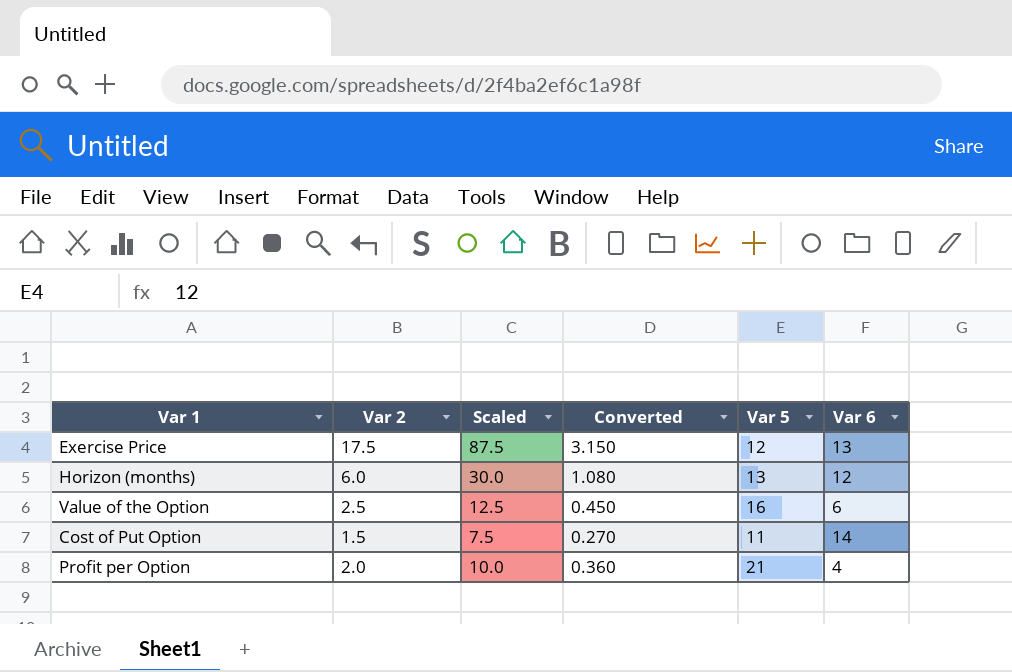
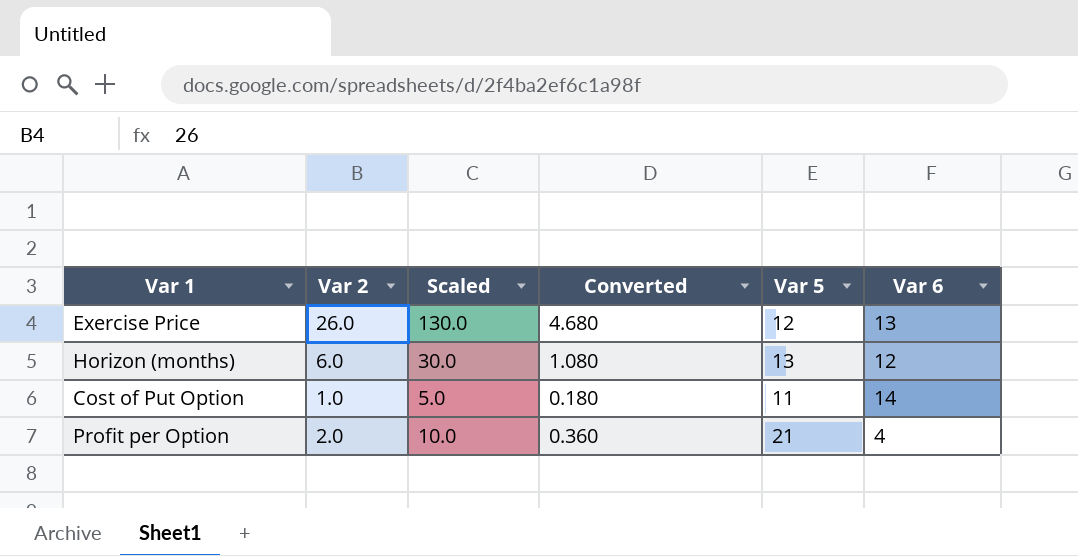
row Value of the Option: 2.5 | 12.5 | 0.450 | 16 | 6 -> none
Exercise Price | Var 2: 17.5 -> 26.0
Exercise Price | Scaled: 87.5 -> 130.0
Exercise Price | Converted: 3.150 -> 4.680
Cost of Put Option | Var 2: 1.5 -> 1.0
Cost of Put Option | Scaled: 7.5 -> 5.0
Cost of Put Option | Converted: 0.270 -> 0.180

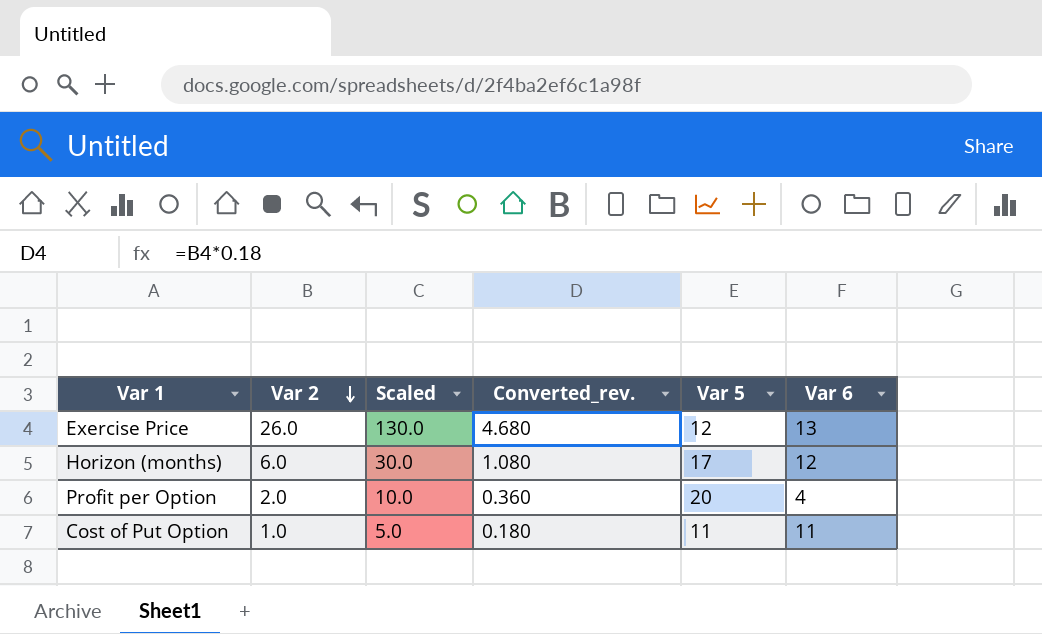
row order: none -> Var 2 descending
column name: Converted -> Converted_rev.
Horizon (months) | Var 5: 13 -> 17
Profit per Option | Var 5: 21 -> 20
Cost of Put Option | Var 6: 14 -> 11

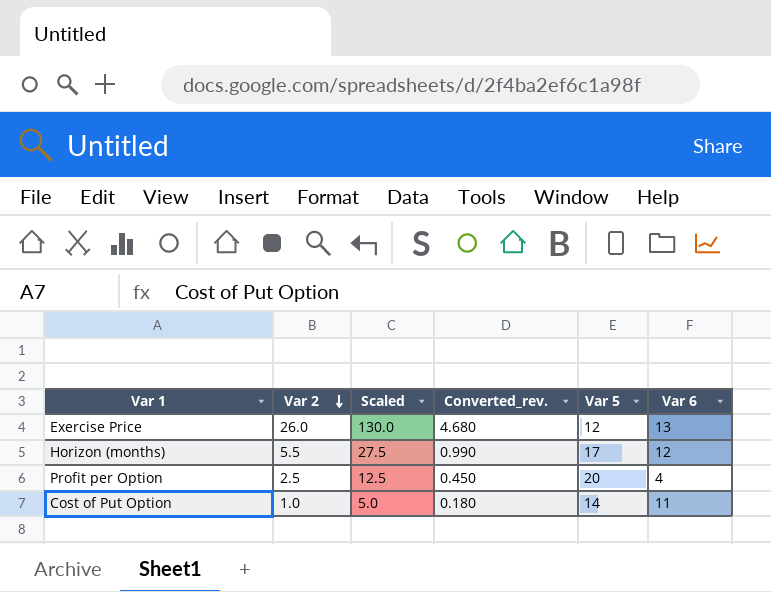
Horizon (months) | Var 2: 6.0 -> 5.5
Horizon (months) | Scaled: 30.0 -> 27.5
Horizon (months) | Converted_rev.: 1.080 -> 0.990
Profit per Option | Var 2: 2.0 -> 2.5
Profit per Option | Scaled: 10.0 -> 12.5
Profit per Option | Converted_rev.: 0.360 -> 0.450
Cost of Put Option | Var 5: 11 -> 14

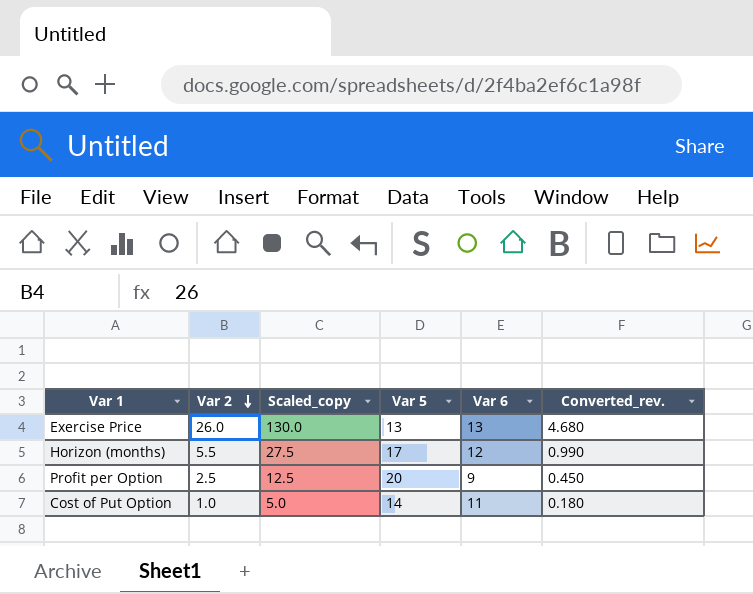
column name: Scaled -> Scaled_copy
column Converted_rev. | position: 4 -> 6
Exercise Price | Var 5: 12 -> 13
Profit per Option | Var 6: 4 -> 9

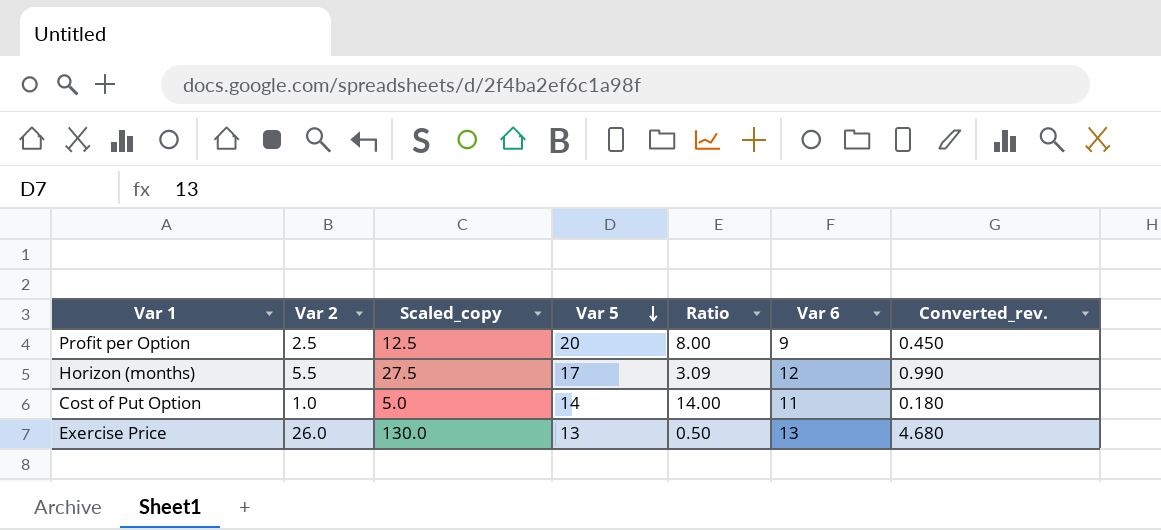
row order: Var 2 descending -> Var 5 descending
column Ratio | formula: none -> [Var 5] / [Var 2]

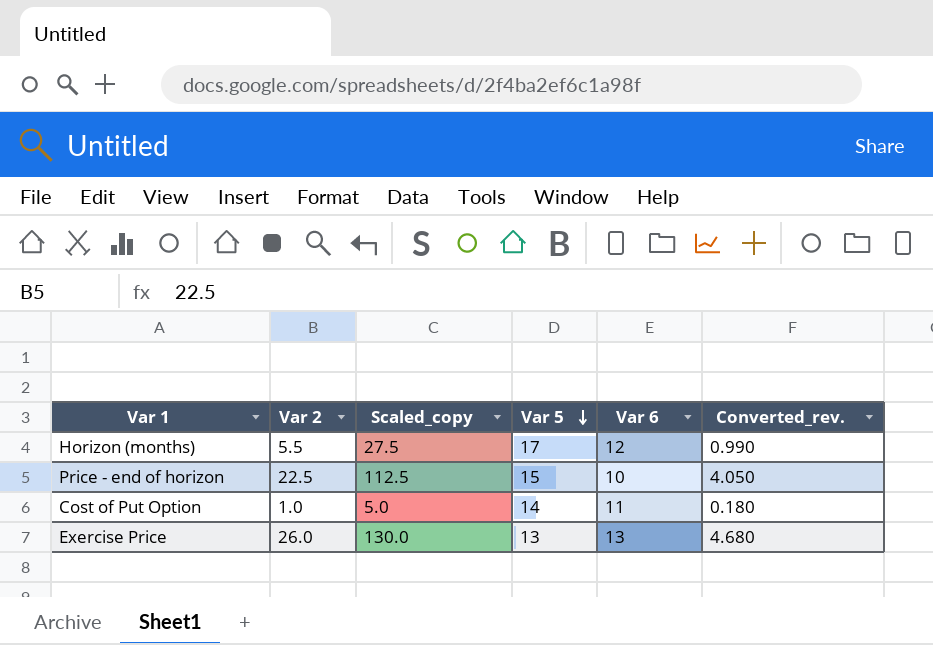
column Ratio | formula: [Var 5] / [Var 2] -> none
row Profit per Option: 2.5 | 12.5 | 20 | 8.00 | 9 | 0.450 -> none
row Price - end of horizon: none -> 22.5 | 112.5 | 15 | 10 | 4.050

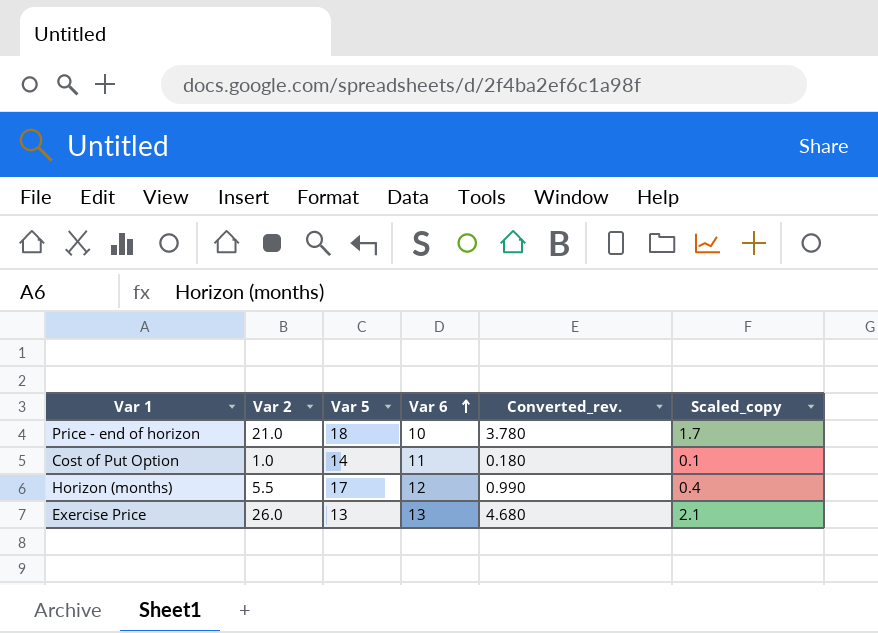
row order: Var 5 descending -> Var 6 ascending
column Scaled_copy | formula: [Var 2] * 5 -> [Var 2] * 0.08
column Scaled_copy | position: 3 -> 6
Price - end of horizon | Var 2: 22.5 -> 21.0
Price - end of horizon | Var 5: 15 -> 18
Price - end of horizon | Converted_rev.: 4.050 -> 3.780

